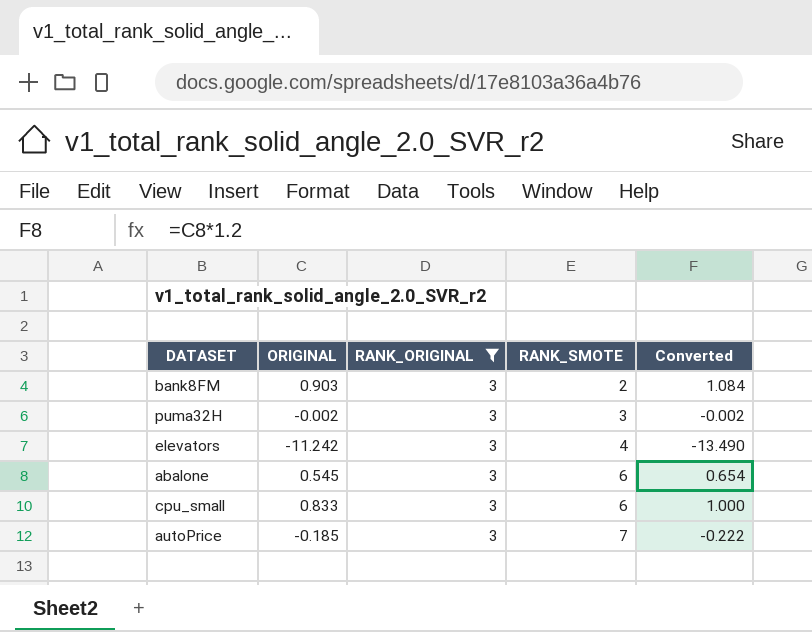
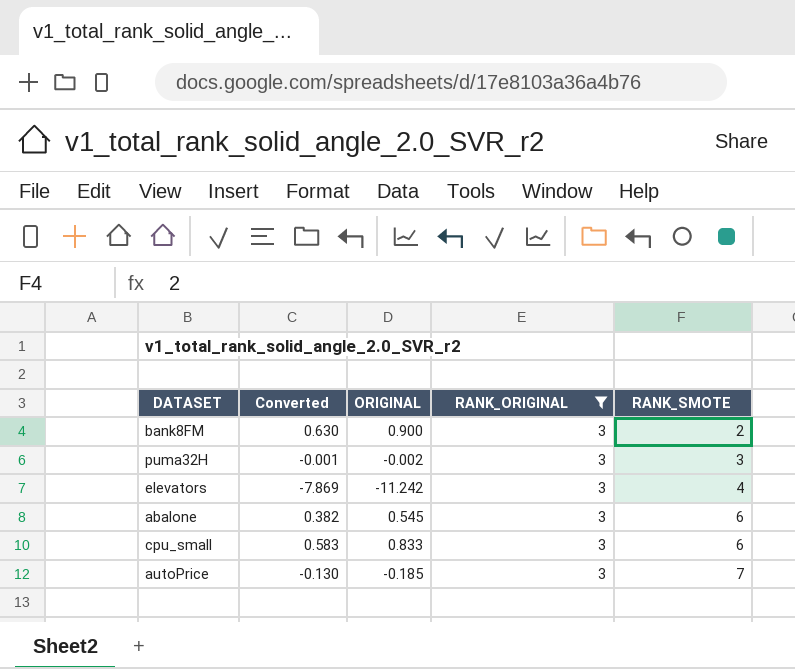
column Converted | formula: [ORIGINAL] * 1.2 -> [ORIGINAL] * 0.7
column Converted | position: 5 -> 2
bank8FM | ORIGINAL: 0.903 -> 0.900

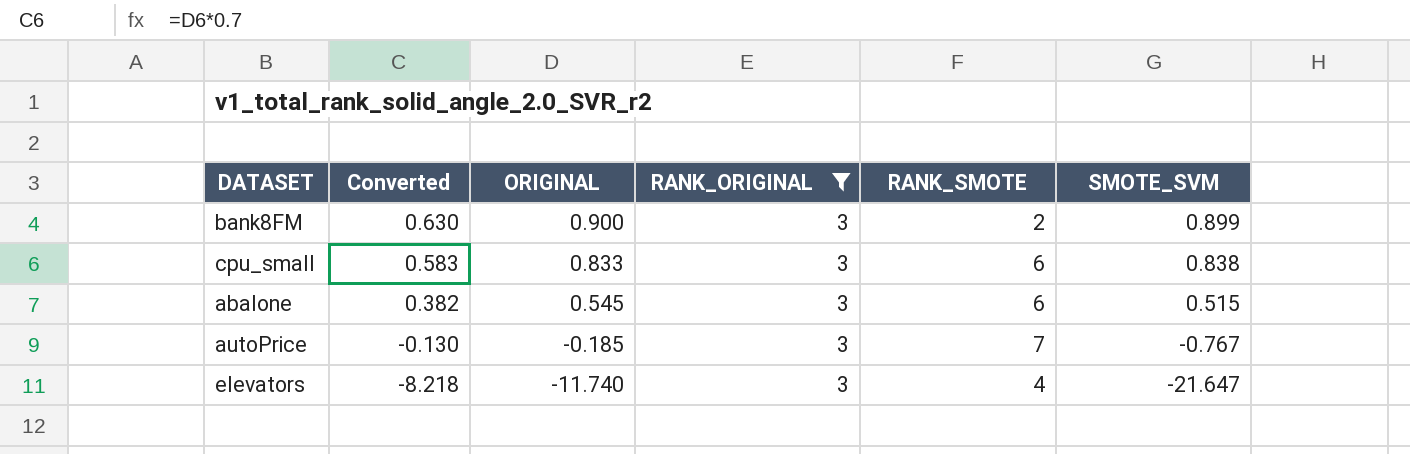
row order: RANK_SMOTE ascending -> Converted descending
column SMOTE_SVM | position: none -> 6
row puma32H: -0.001 | -0.002 | 3 | 3 -> none
elevators | Converted: -7.869 -> -8.218
elevators | ORIGINAL: -11.242 -> -11.740

